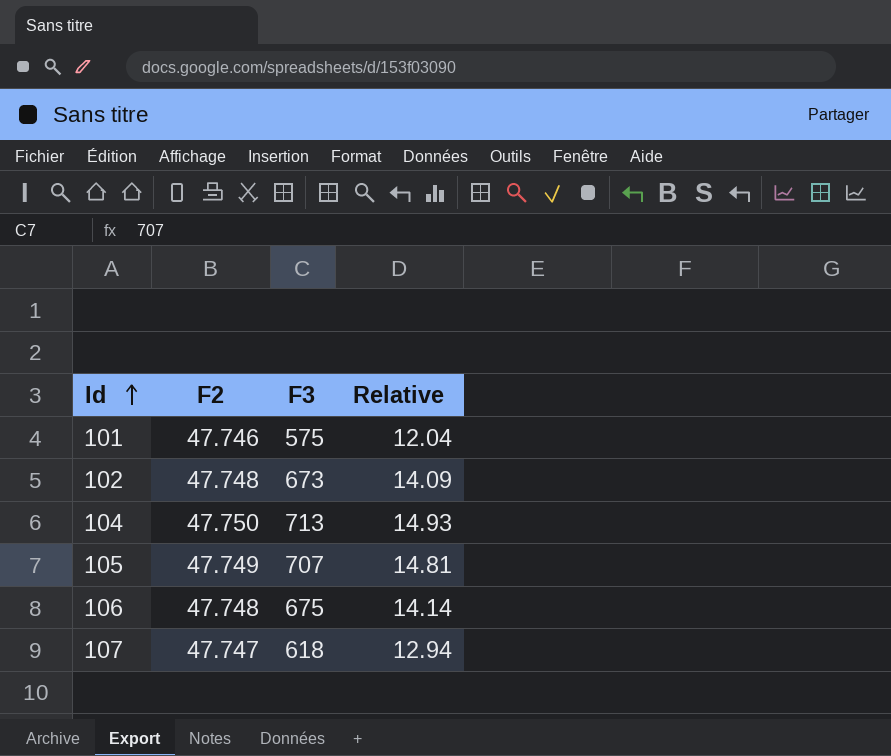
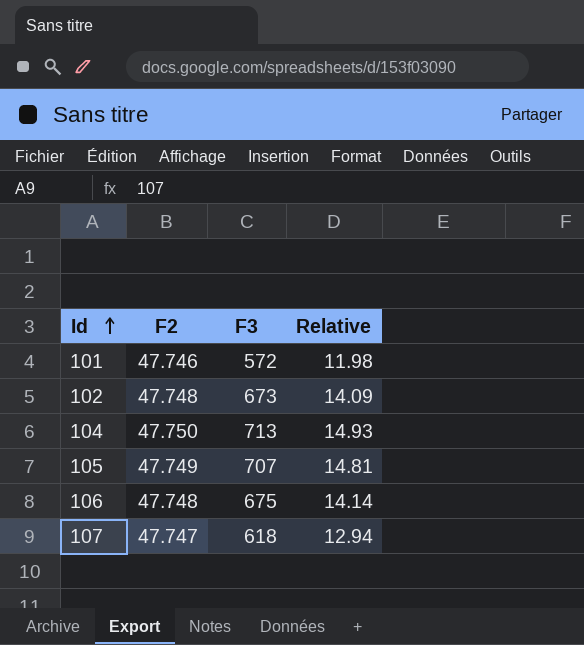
101 | F3: 575 -> 572
101 | Relative: 12.04 -> 11.98

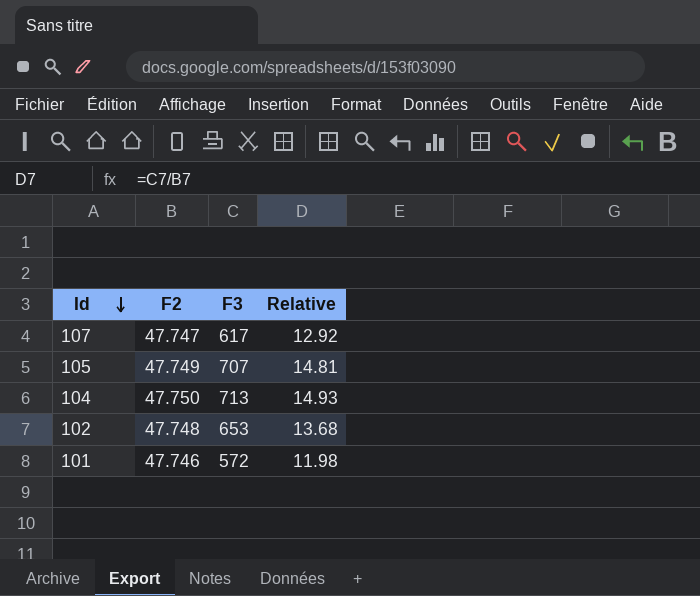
row order: Id ascending -> Id descending
row 106: 47.748 | 675 | 14.14 -> none
107 | F3: 618 -> 617
107 | Relative: 12.94 -> 12.92
102 | F3: 673 -> 653
102 | Relative: 14.09 -> 13.68

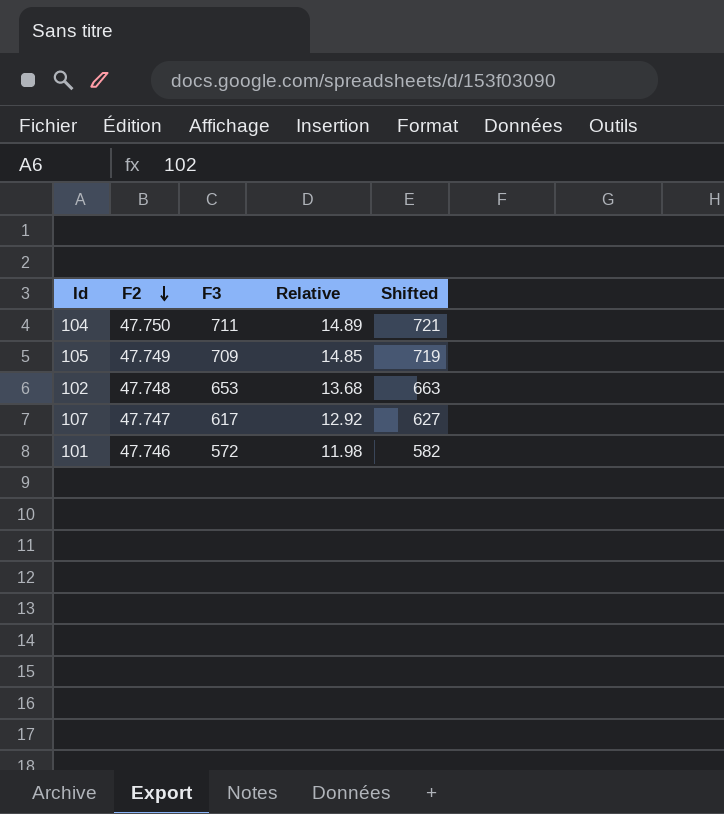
row order: Id descending -> F2 descending
column Shifted | formula: none -> [F3] + 10
104 | F3: 713 -> 711
104 | Relative: 14.93 -> 14.89
105 | F3: 707 -> 709
105 | Relative: 14.81 -> 14.85

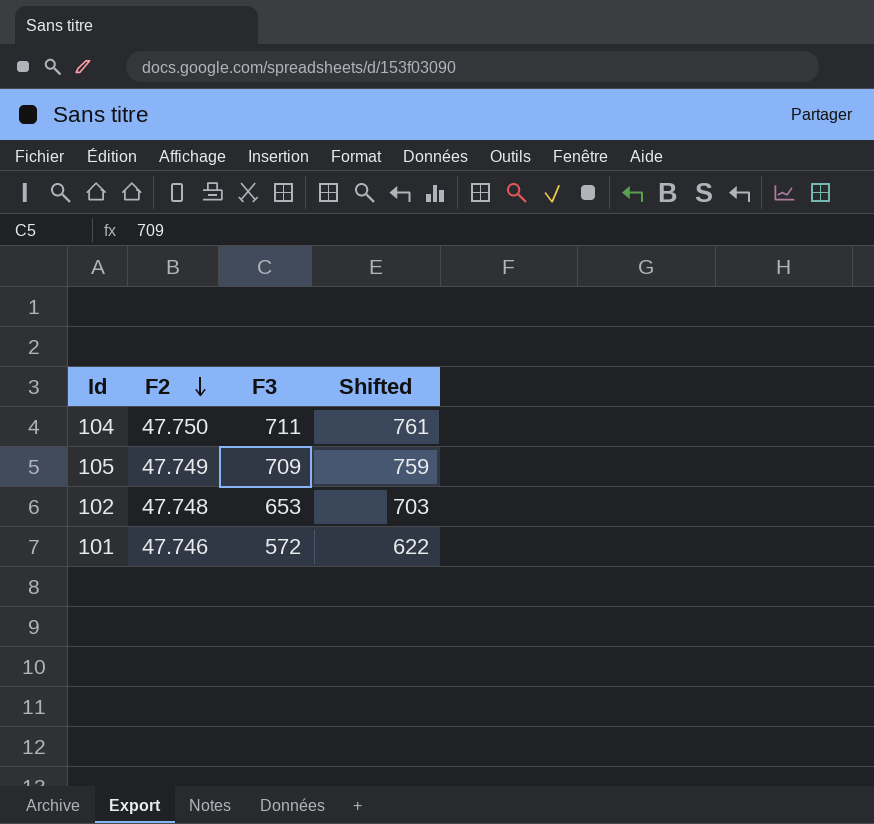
column Relative | formula: [F3] / [F2] -> none
column Shifted | formula: [F3] + 10 -> [F3] + 50
row 107: 47.747 | 617 | 12.92 | 627 -> none

